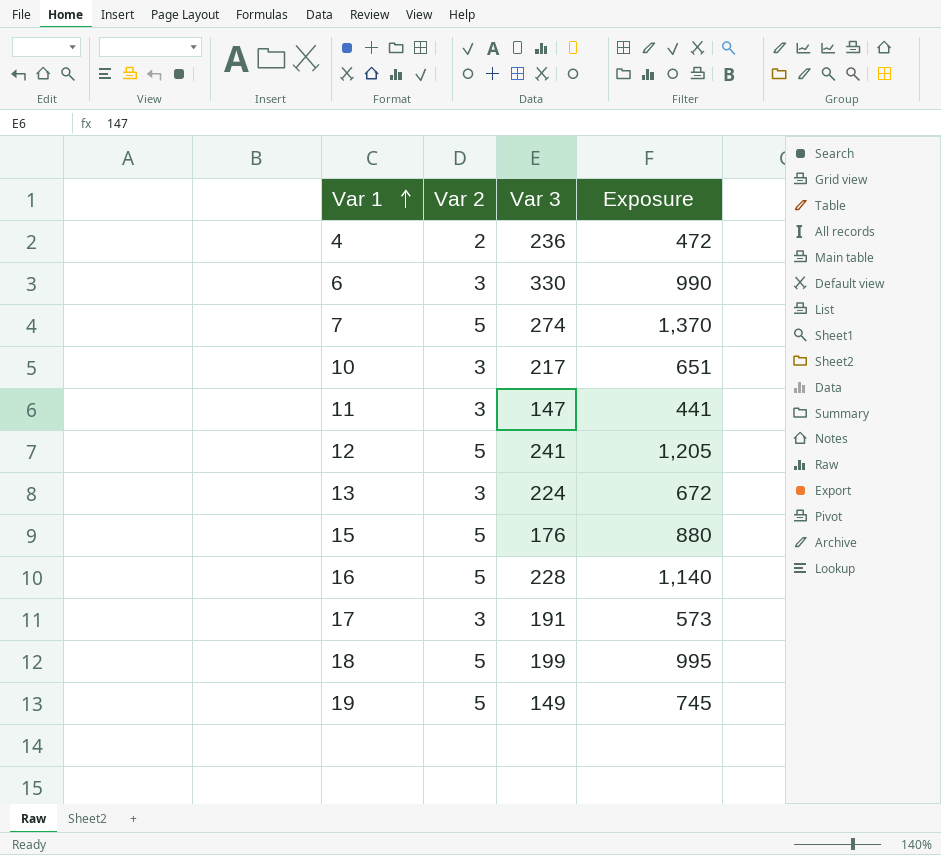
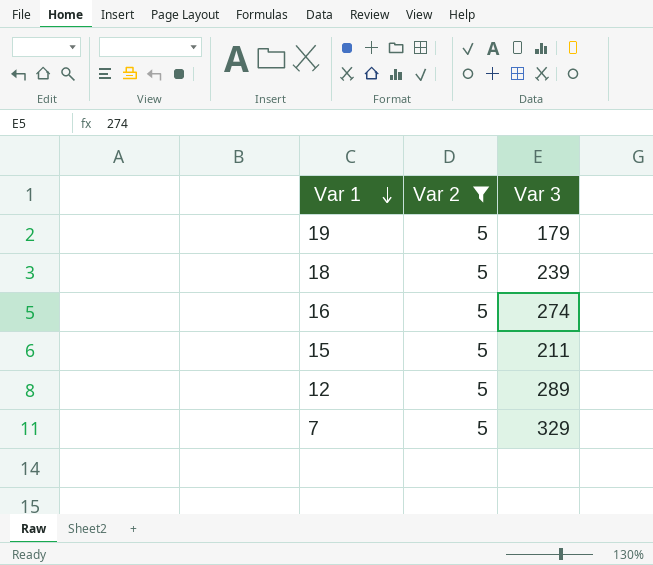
filter: none -> Var 2 = 5
row order: Var 1 ascending -> Var 1 descending
column Exposure | formula: [Var 2] * [Var 3] -> none
19 | Var 3: 149 -> 179
18 | Var 3: 199 -> 239
16 | Var 3: 228 -> 274
15 | Var 3: 176 -> 211
12 | Var 3: 241 -> 289
7 | Var 3: 274 -> 329

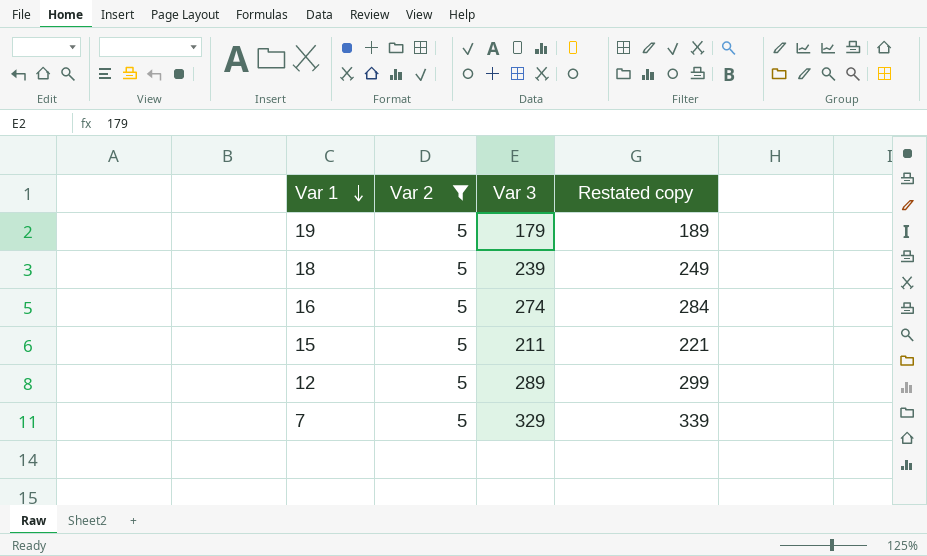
column Restated copy | formula: none -> [Var 3] + 10

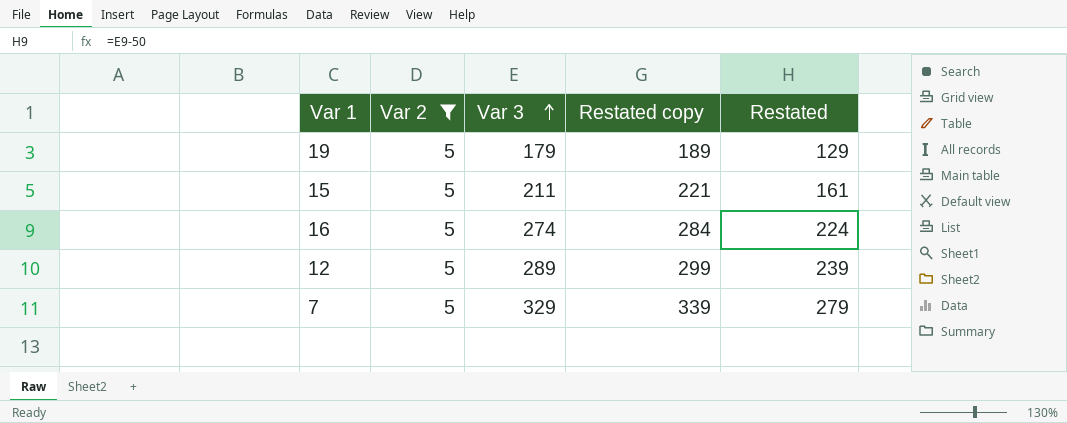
row order: Var 1 descending -> Var 3 ascending
column Restated | formula: none -> [Var 3] - 50
row 18: 5 | 239 | 249 -> none

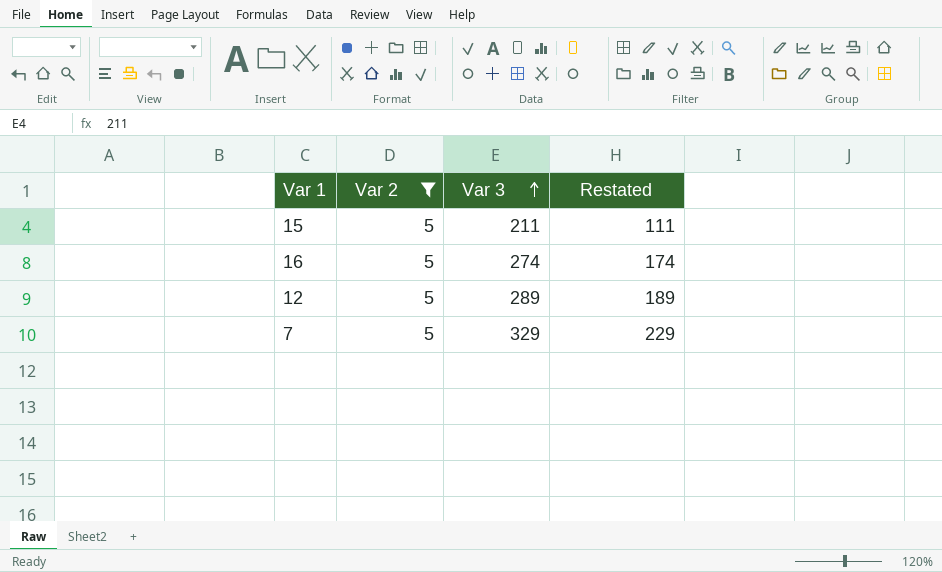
column Restated copy | formula: [Var 3] + 10 -> none
column Restated | formula: [Var 3] - 50 -> [Var 3] - 100
row 19: 5 | 179 | 189 | 129 -> none

